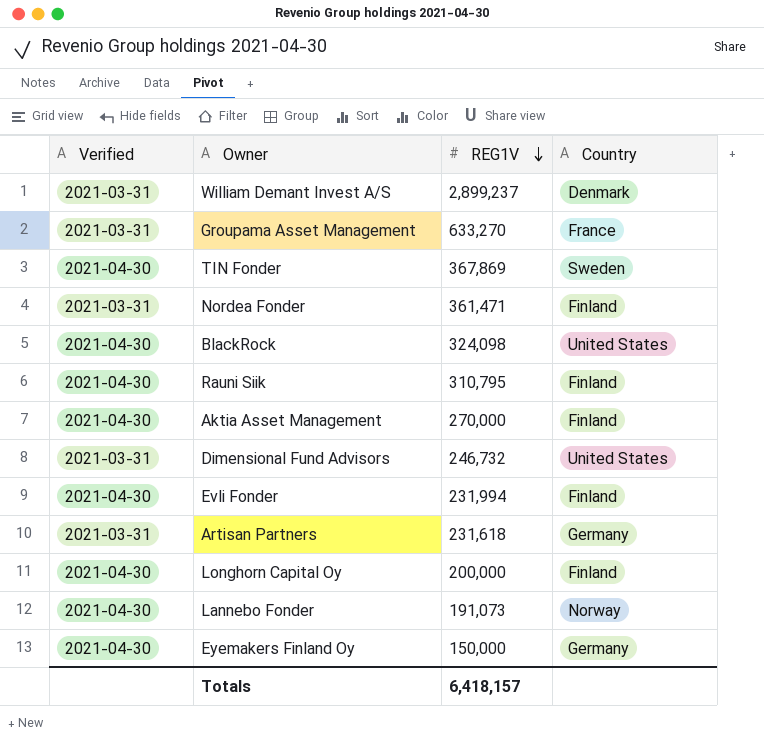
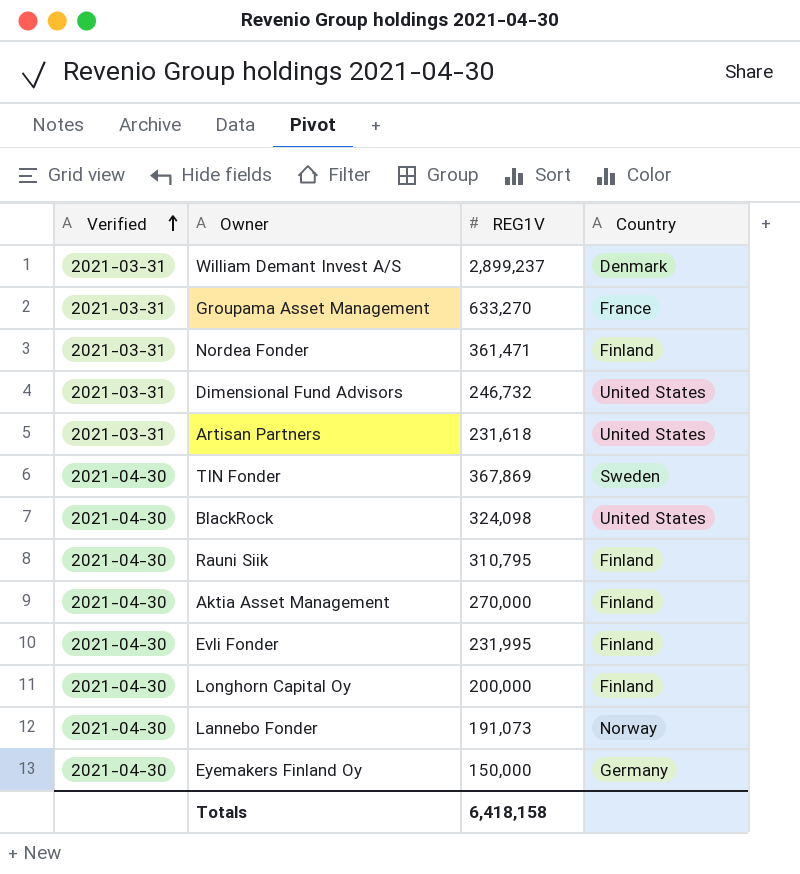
row order: REG1V descending -> Verified ascending
Artisan Partners | Country: Germany -> United States
Evli Fonder | REG1V: 231,994 -> 231,995
Totals | REG1V: 6,418,157 -> 6,418,158

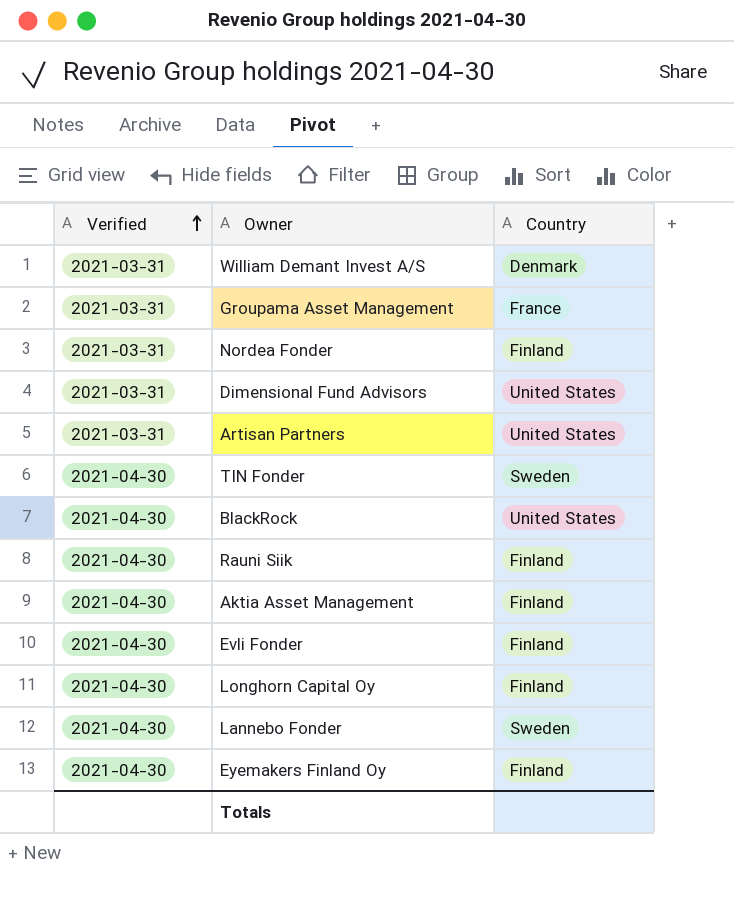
column REG1V | position: 3 -> none
Lannebo Fonder | Country: Norway -> Sweden
Eyemakers Finland Oy | Country: Germany -> Finland

